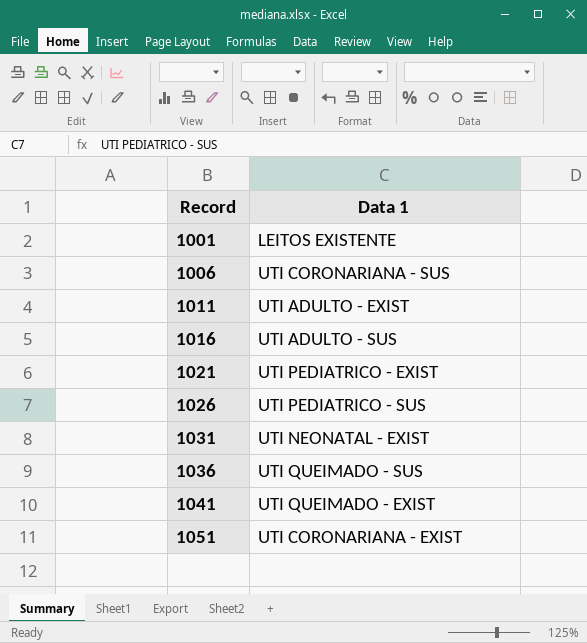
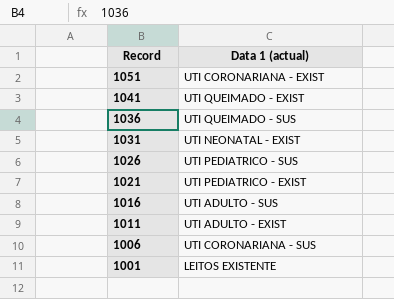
row order: Record ascending -> Record descending
column name: Data 1 -> Data 1 (actual)

